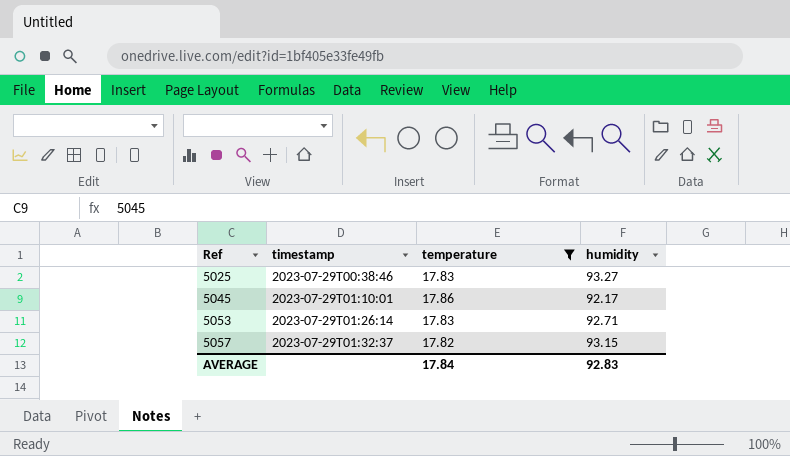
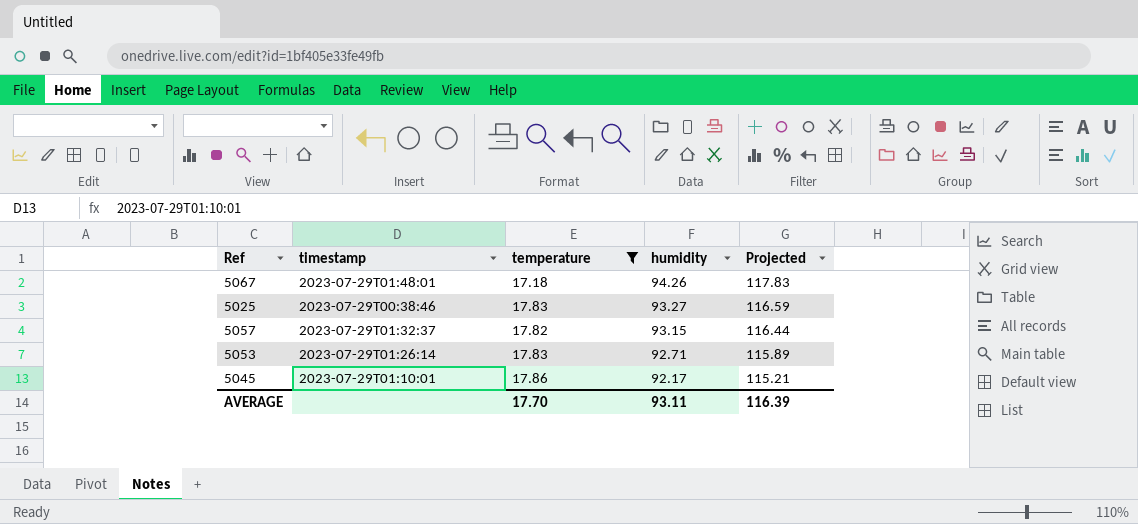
row order: Ref ascending -> humidity descending
column Projected | formula: none -> [humidity] * 1.25
row 5067: none -> 2023-07-29T01:48:01 | 17.18 | 94.26 | 117.83
AVERAGE | temperature: 17.84 -> 17.70
AVERAGE | humidity: 92.83 -> 93.11

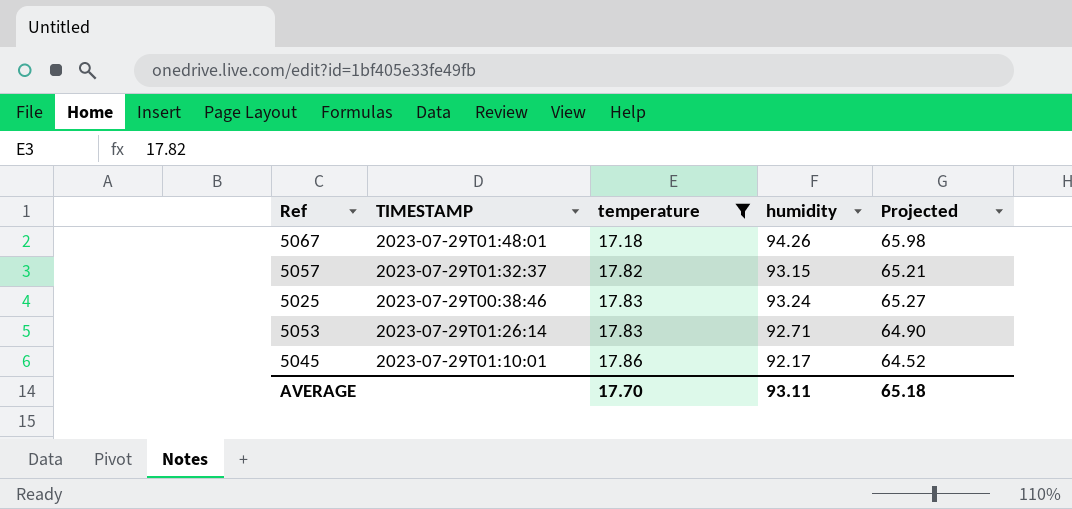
row order: humidity descending -> temperature ascending
column name: timestamp -> TIMESTAMP
column Projected | formula: [humidity] * 1.25 -> [humidity] * 0.7
5025 | humidity: 93.27 -> 93.24
AVERAGE | Projected: 116.39 -> 65.18

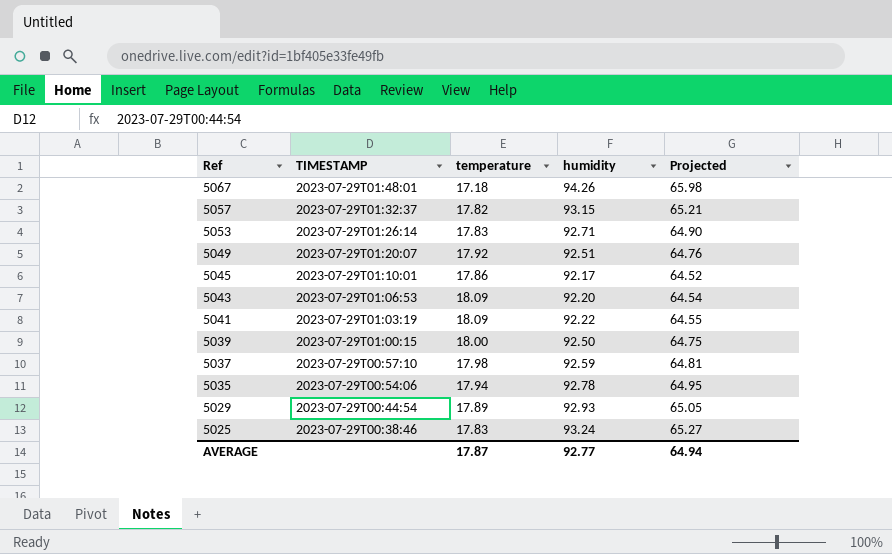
filter: temperature <= 17.86 -> none
row order: temperature ascending -> Ref descending
AVERAGE | temperature: 17.70 -> 17.87
AVERAGE | humidity: 93.11 -> 92.77
AVERAGE | Projected: 65.18 -> 64.94

